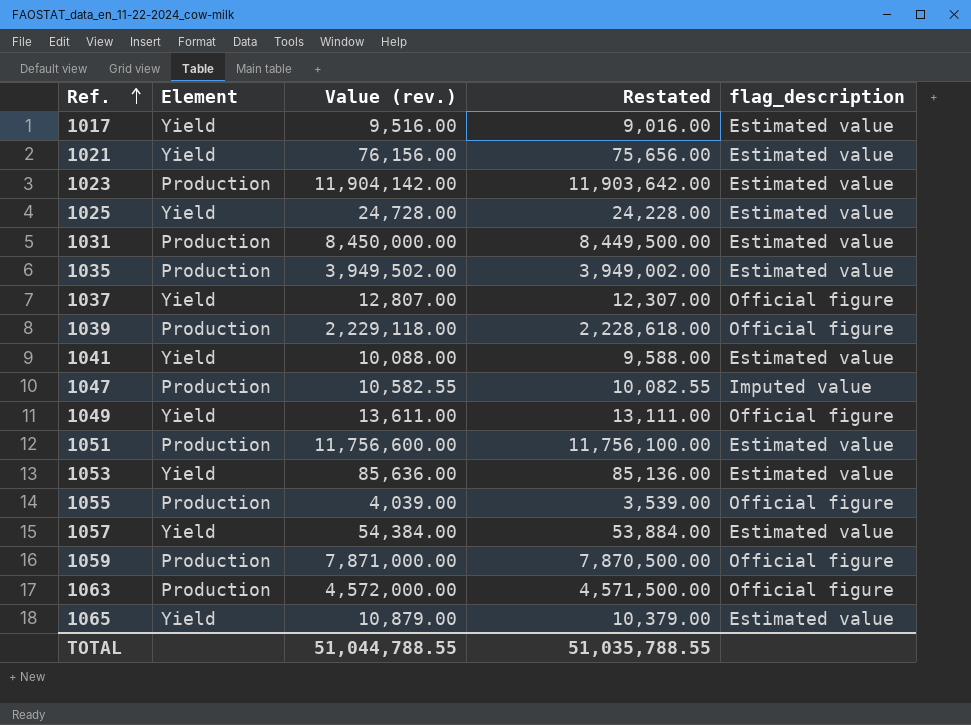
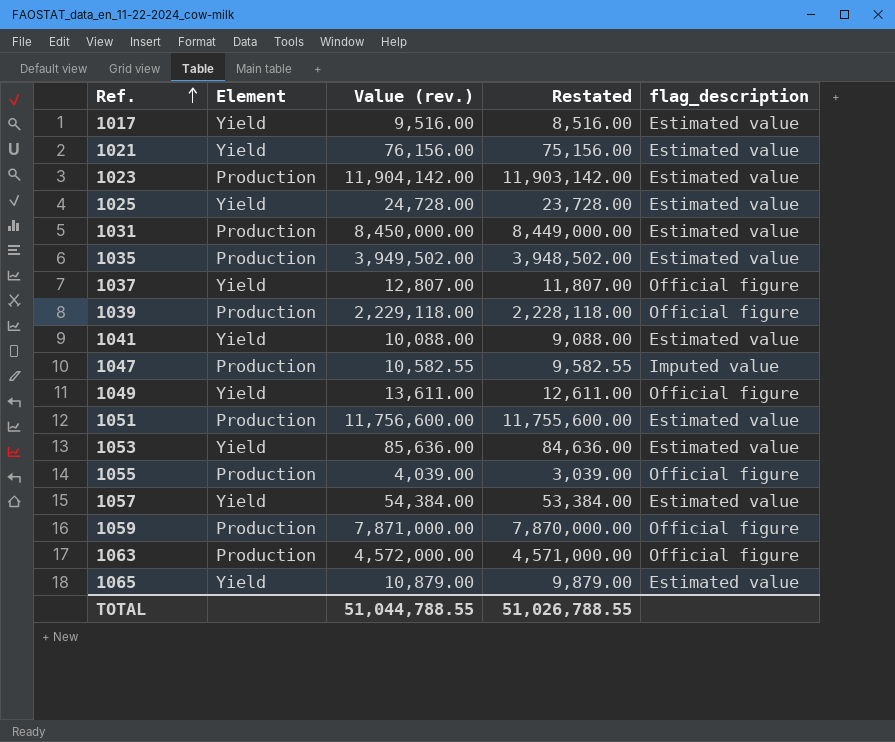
column Restated | formula: [Value (rev.)] - 500 -> [Value (rev.)] - 1000
TOTAL | Restated: 51,035,788.55 -> 51,026,788.55

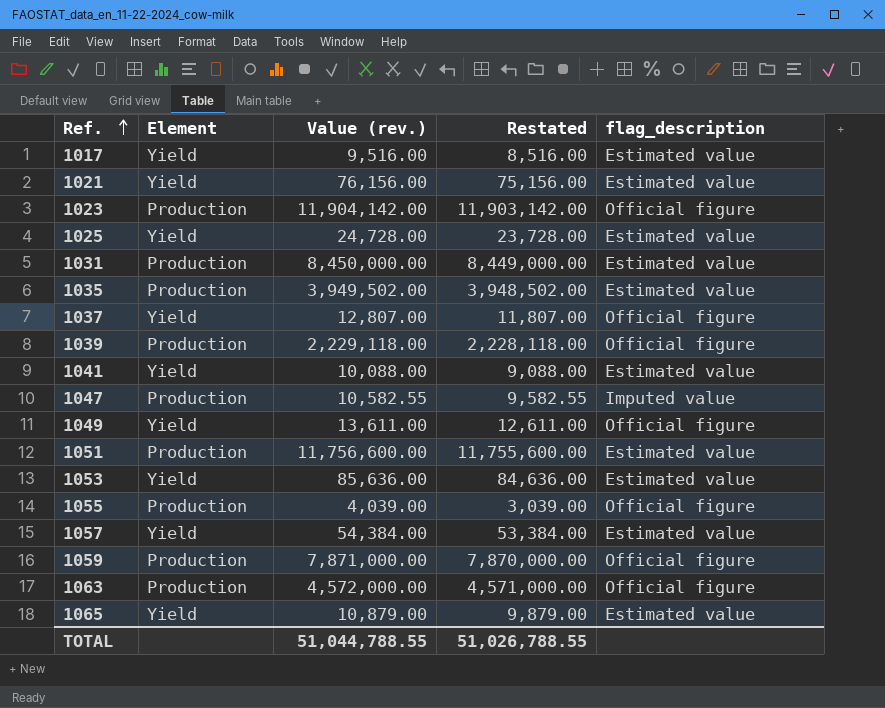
1023 | flag_description: Estimated value -> Official figure

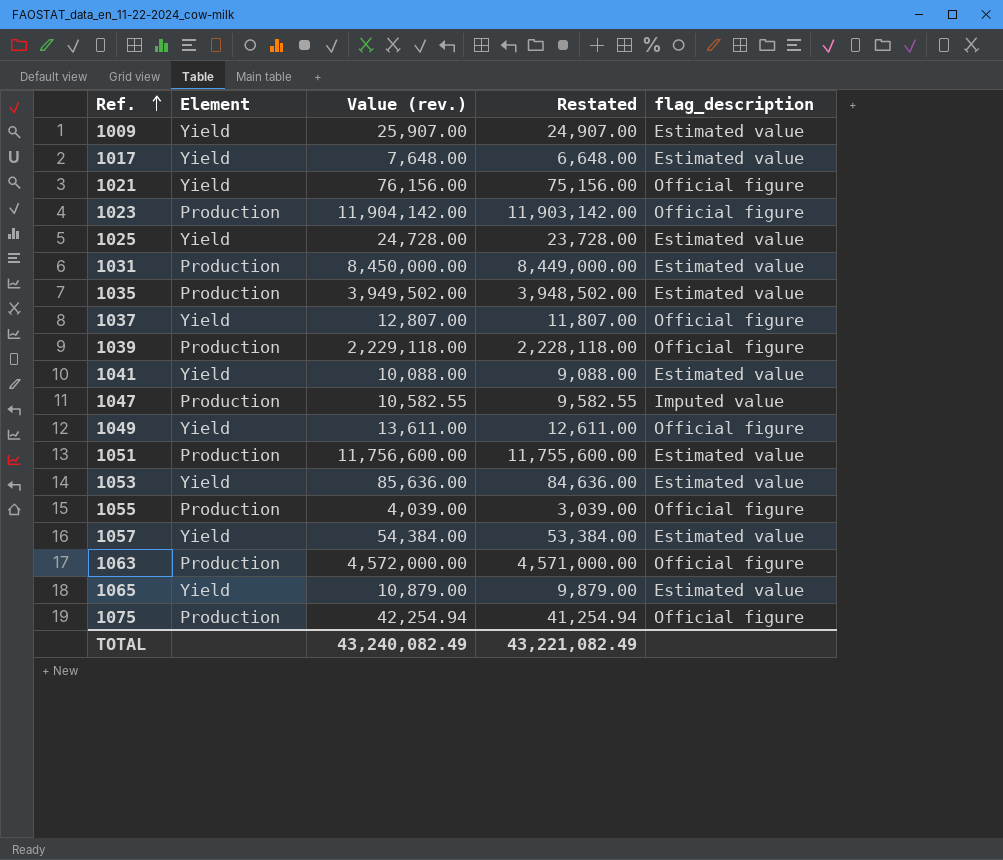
row 1059: Production | 7,871,000.00 | 7,870,000.00 | Official figure -> none
row 1009: none -> Yield | 25,907.00 | 24,907.00 | Estimated value
1017 | Value (rev.): 9,516.00 -> 7,648.00
1017 | Restated: 8,516.00 -> 6,648.00
1021 | flag_description: Estimated value -> Official figure
row 1075: none -> Production | 42,254.94 | 41,254.94 | Official figure
TOTAL | Value (rev.): 51,044,788.55 -> 43,240,082.49
TOTAL | Restated: 51,026,788.55 -> 43,221,082.49

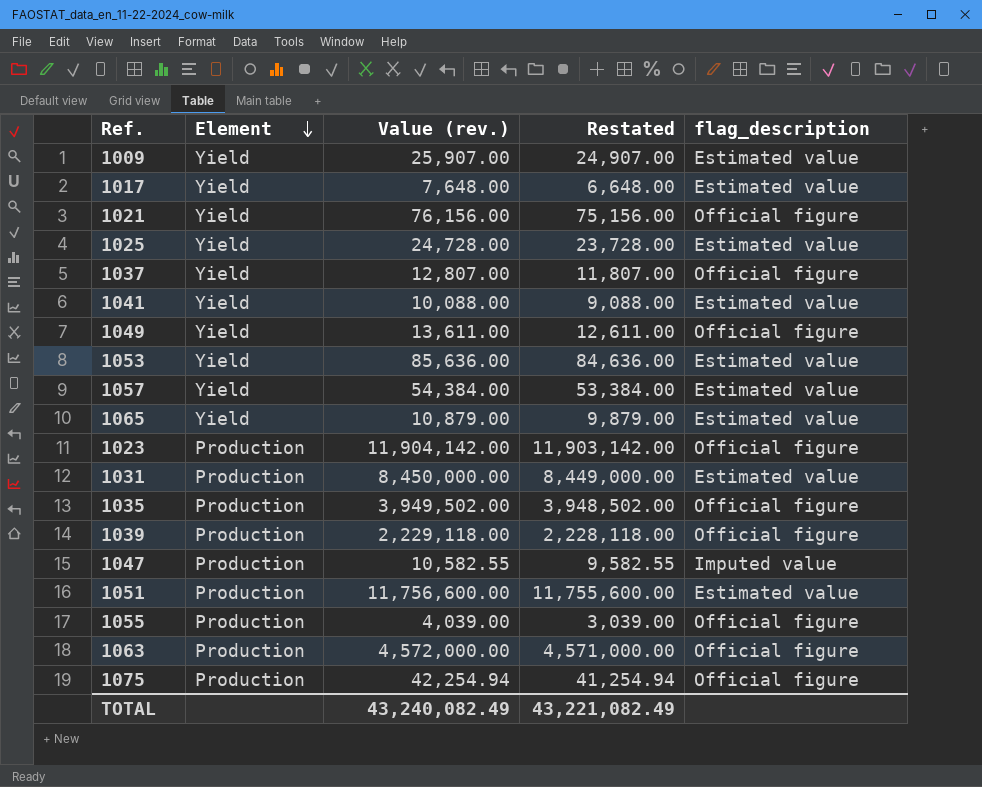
row order: Ref. ascending -> Element descending
1035 | flag_description: Estimated value -> Official figure

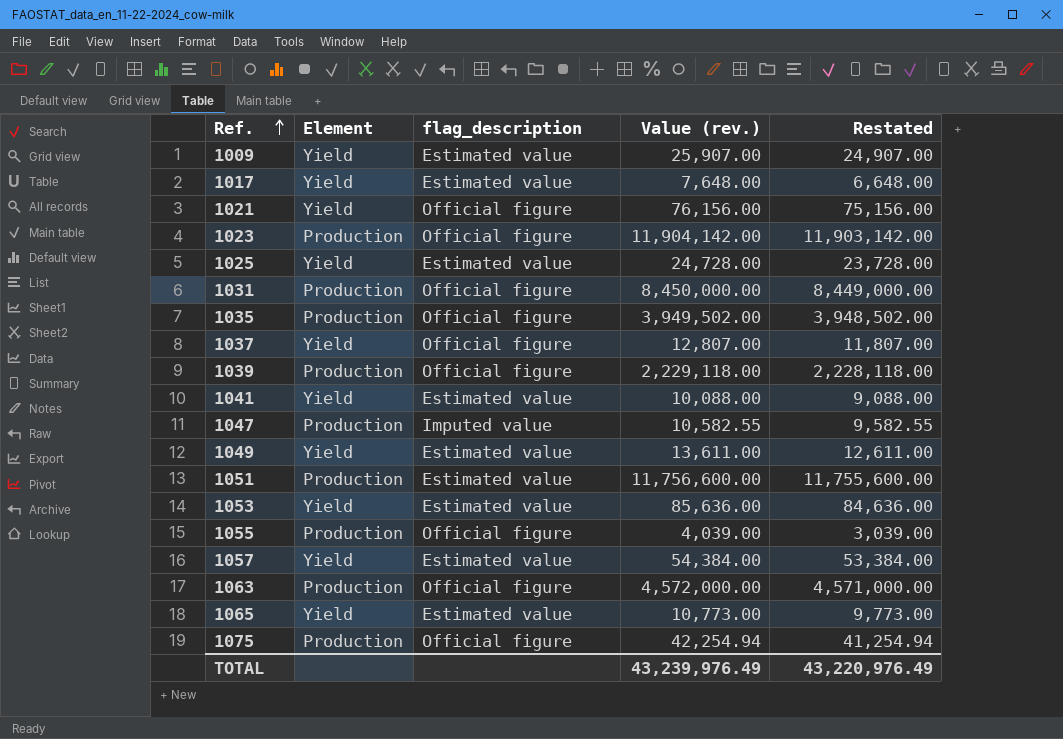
row order: Element descending -> Ref. ascending
column flag_description | position: 5 -> 3
1031 | flag_description: Estimated value -> Official figure
1049 | flag_description: Official figure -> Estimated value
1065 | Value (rev.): 10,879.00 -> 10,773.00
1065 | Restated: 9,879.00 -> 9,773.00
TOTAL | Value (rev.): 43,240,082.49 -> 43,239,976.49
TOTAL | Restated: 43,221,082.49 -> 43,220,976.49

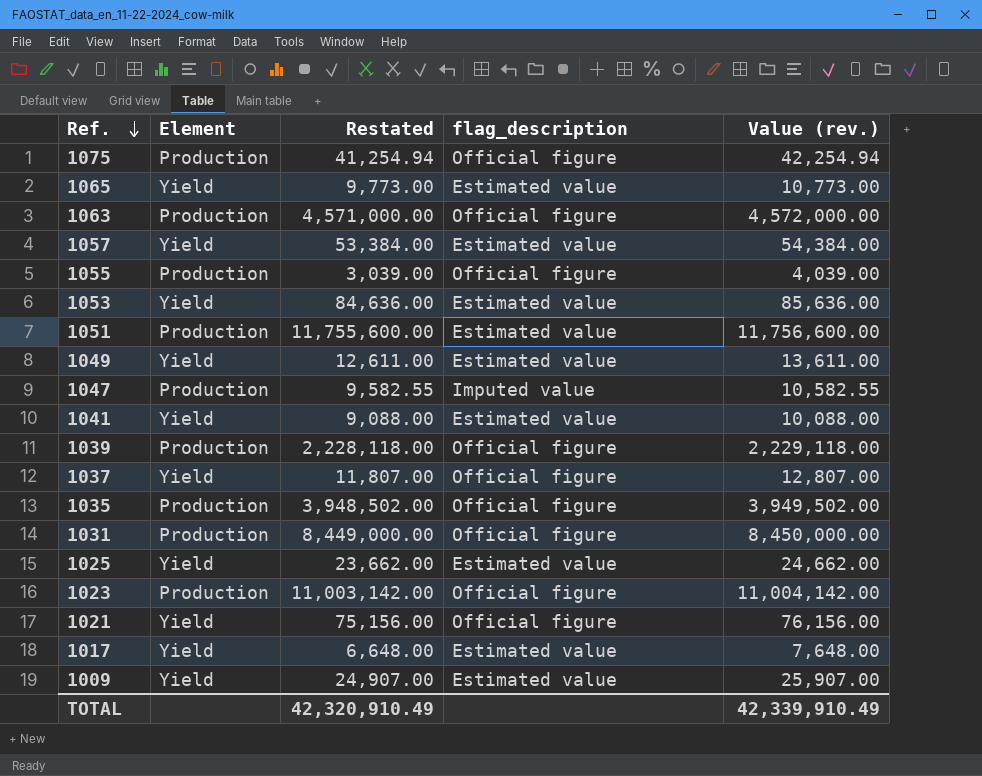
row order: Ref. ascending -> Ref. descending
column Restated | position: 5 -> 3
1025 | Restated: 23,728.00 -> 23,662.00
1025 | Value (rev.): 24,728.00 -> 24,662.00
1023 | Restated: 11,903,142.00 -> 11,003,142.00
1023 | Value (rev.): 11,904,142.00 -> 11,004,142.00
TOTAL | Restated: 43,220,976.49 -> 42,320,910.49
TOTAL | Value (rev.): 43,239,976.49 -> 42,339,910.49

